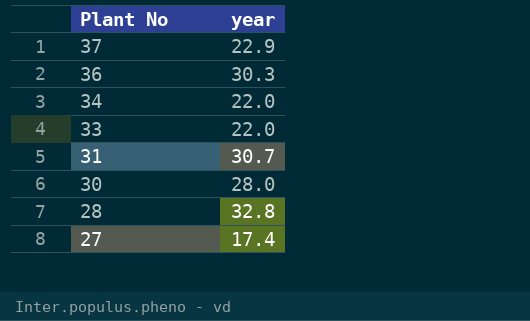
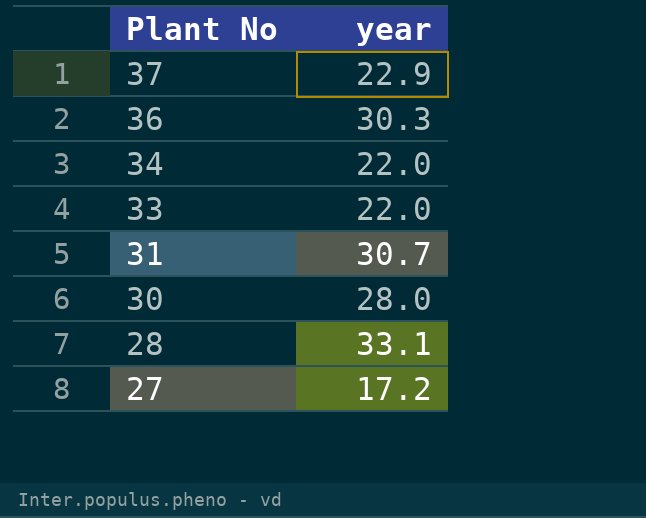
28 | year: 32.8 -> 33.1
27 | year: 17.4 -> 17.2

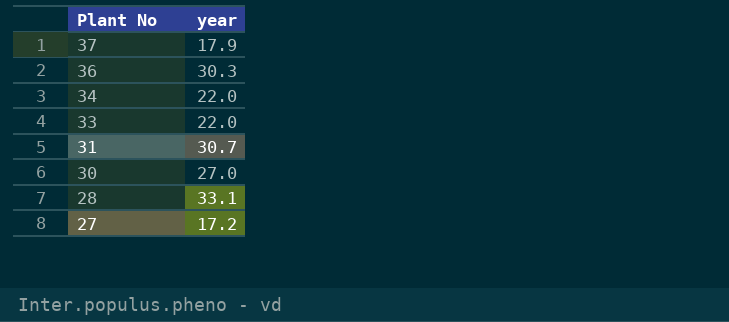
37 | year: 22.9 -> 17.9
30 | year: 28.0 -> 27.0

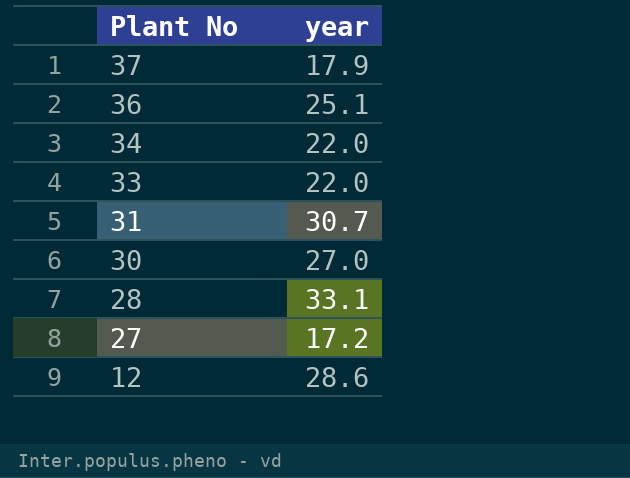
36 | year: 30.3 -> 25.1
row 12: none -> 28.6

